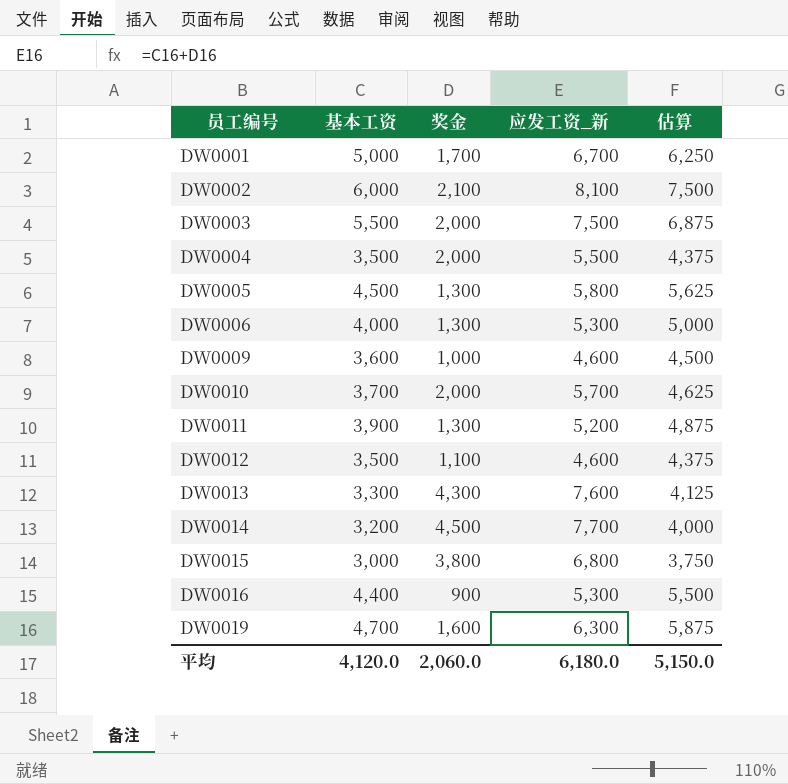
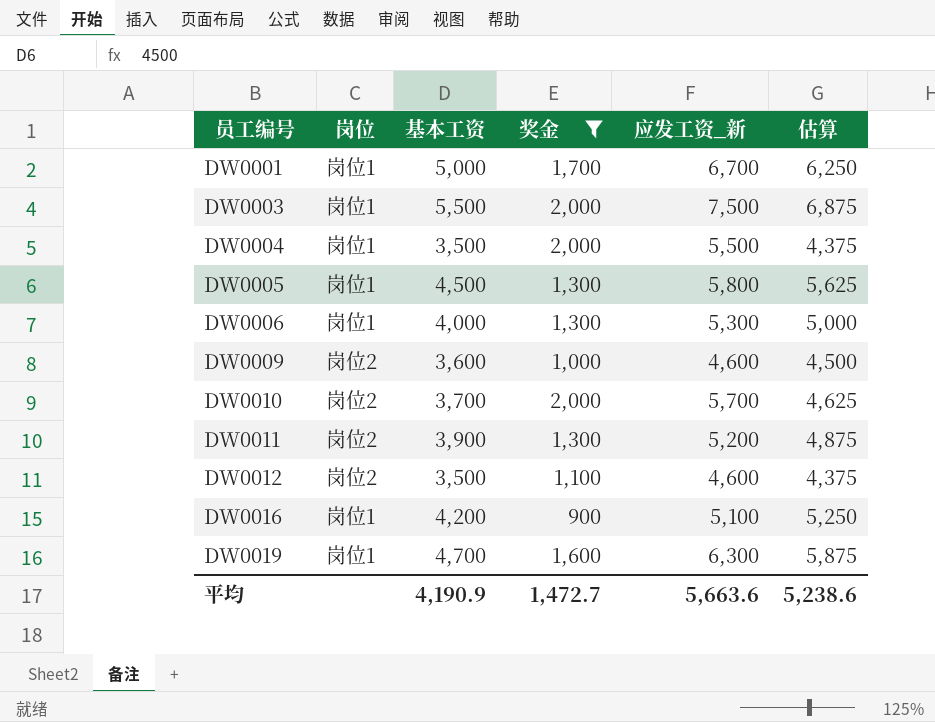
filter: none -> 奖金 <= 2,000
column 岗位 | position: none -> 2
DW0016 | 基本工资: 4,400 -> 4,200
DW0016 | 应发工资_新: 5,300 -> 5,100
DW0016 | 估算: 5,500 -> 5,250
平均 | 基本工资: 4,120.0 -> 4,190.9
平均 | 奖金: 2,060.0 -> 1,472.7
平均 | 应发工资_新: 6,180.0 -> 5,663.6
平均 | 估算: 5,150.0 -> 5,238.6

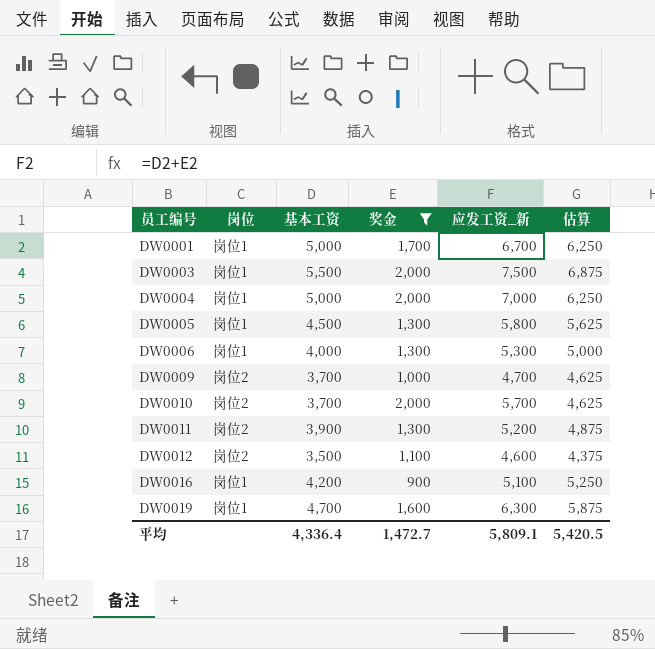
DW0004 | 基本工资: 3,500 -> 5,000
DW0004 | 应发工资_新: 5,500 -> 7,000
DW0004 | 估算: 4,375 -> 6,250
DW0009 | 基本工资: 3,600 -> 3,700
DW0009 | 应发工资_新: 4,600 -> 4,700
DW0009 | 估算: 4,500 -> 4,625
平均 | 基本工资: 4,190.9 -> 4,336.4
平均 | 应发工资_新: 5,663.6 -> 5,809.1
平均 | 估算: 5,238.6 -> 5,420.5

